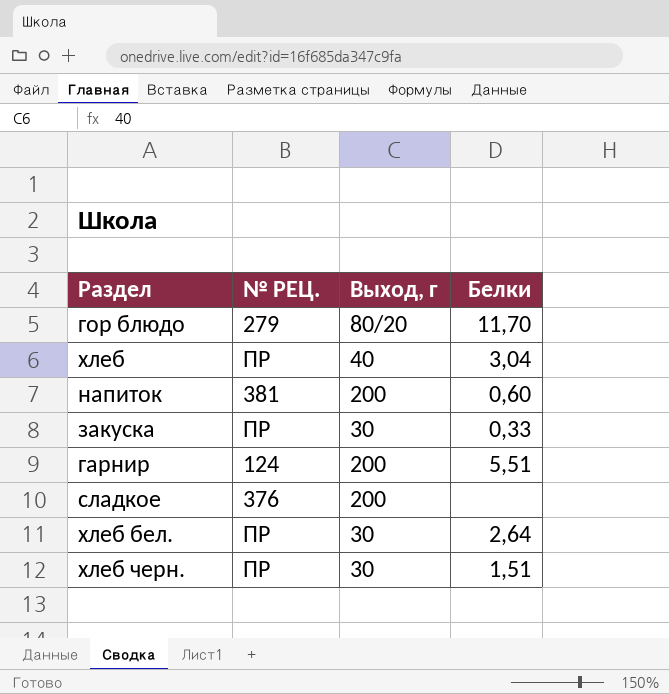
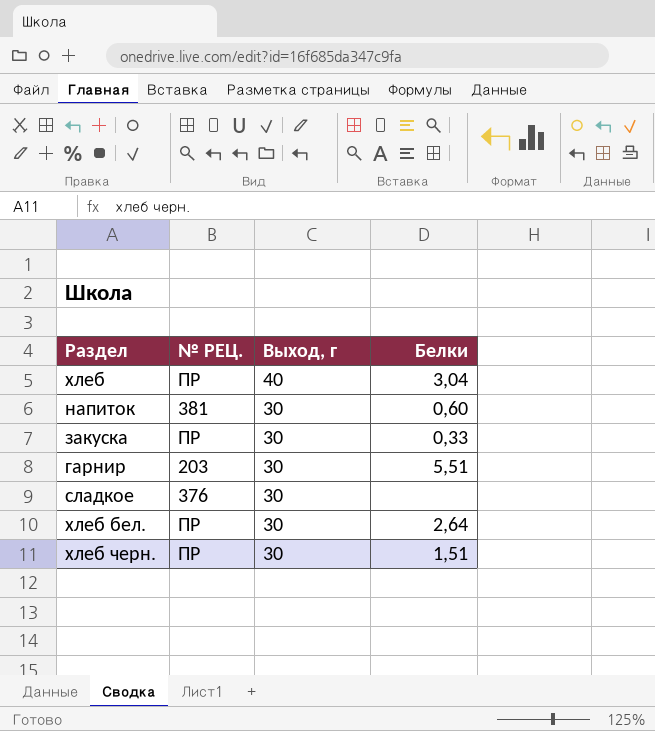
row гор блюдо: 279 | 80/20 | 11,70 -> none
напиток | Выход, г: 200 -> 30
гарнир | № РЕЦ.: 124 -> 203
гарнир | Выход, г: 200 -> 30
сладкое | Выход, г: 200 -> 30

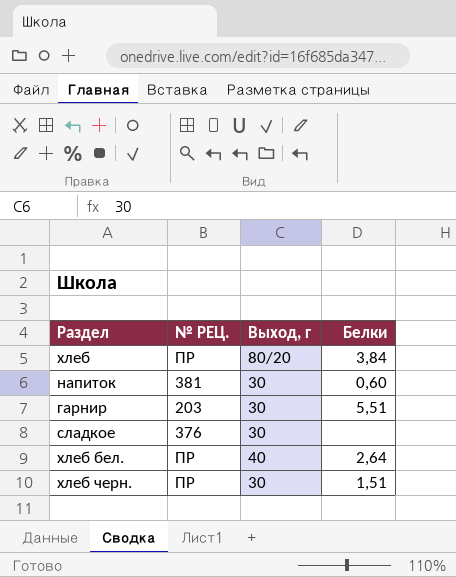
row закуска: ПР | 30 | 0,33 -> none
хлеб | Выход, г: 40 -> 80/20
хлеб | Белки: 3,04 -> 3,84
хлеб бел. | Выход, г: 30 -> 40

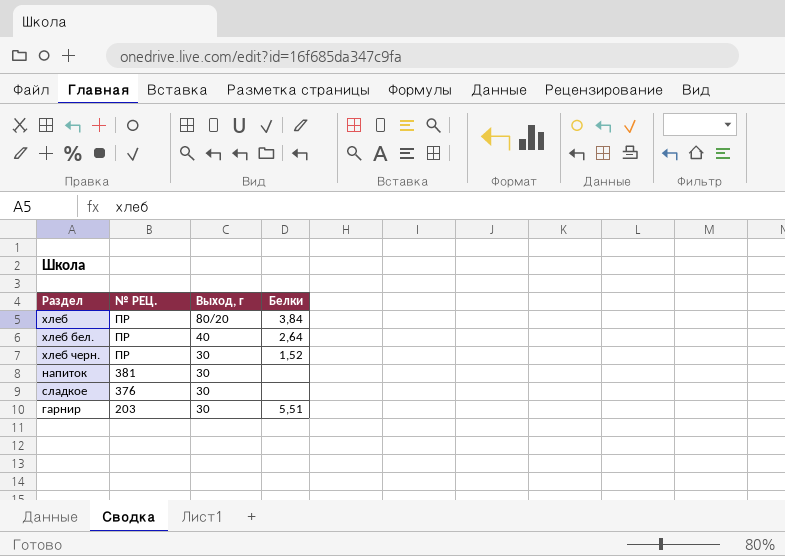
row order: none -> № РЕЦ. descending
хлеб черн. | Белки: 1,51 -> 1,52
напиток | Белки: 0,60 -> none

